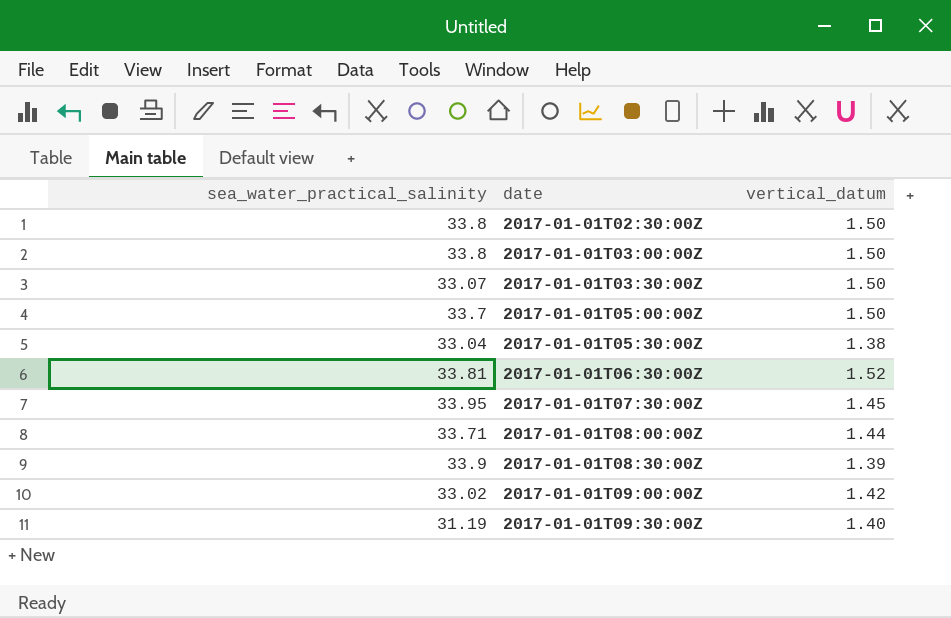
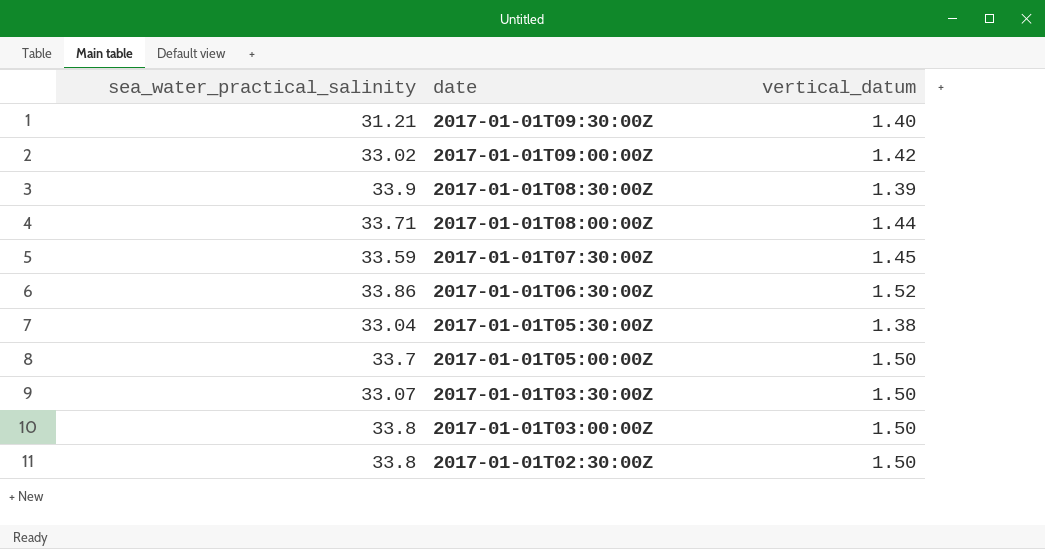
row order: date ascending -> date descending
2017-01-01T09:30:00Z | sea_water_practical_salinity: 31.19 -> 31.21
2017-01-01T07:30:00Z | sea_water_practical_salinity: 33.95 -> 33.59
2017-01-01T06:30:00Z | sea_water_practical_salinity: 33.81 -> 33.86

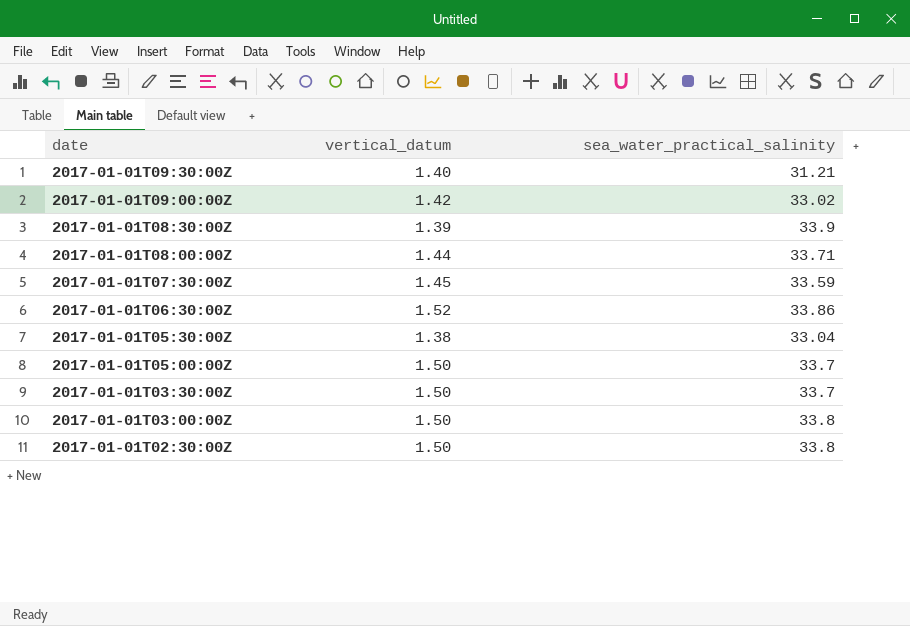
column sea_water_practical_salinity | position: 1 -> 3
2017-01-01T03:30:00Z | sea_water_practical_salinity: 33.07 -> 33.7

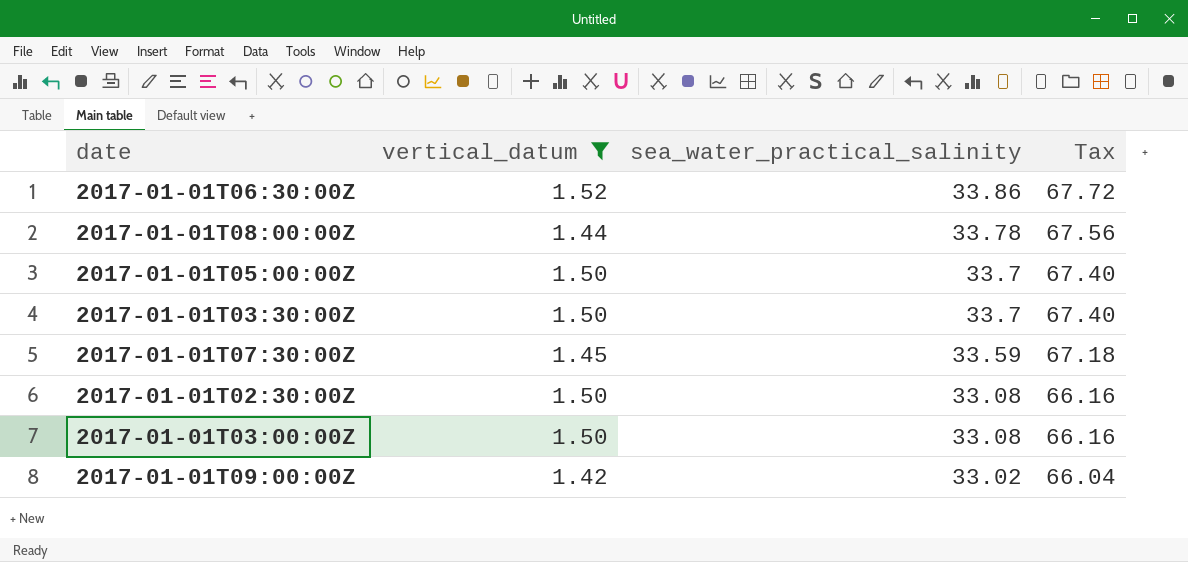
filter: none -> vertical_datum >= 1.42
row order: date descending -> sea_water_practical_salinity descending
column Tax | formula: none -> [sea_water_practical_salinity] * 2
2017-01-01T08:00:00Z | sea_water_practical_salinity: 33.71 -> 33.78
2017-01-01T02:30:00Z | sea_water_practical_salinity: 33.8 -> 33.08
2017-01-01T03:00:00Z | sea_water_practical_salinity: 33.8 -> 33.08

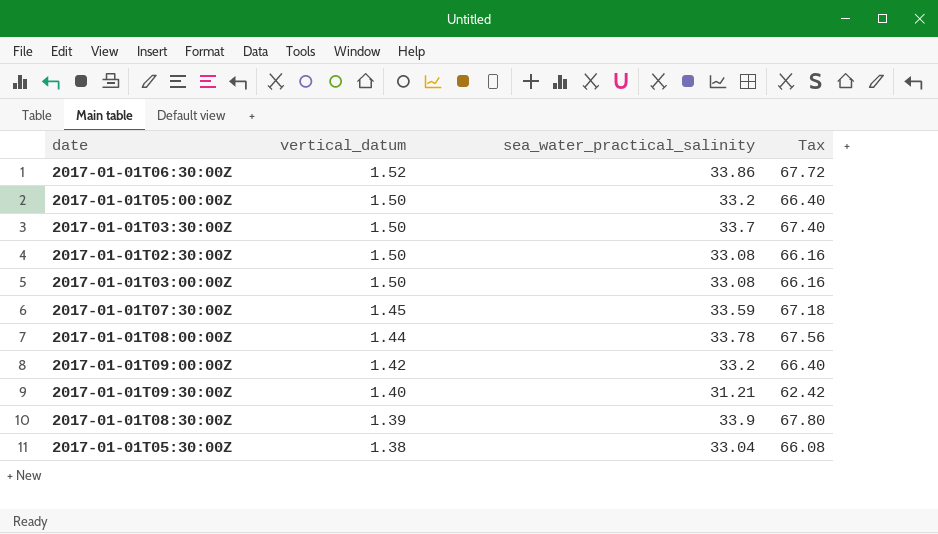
filter: vertical_datum >= 1.42 -> none
row order: sea_water_practical_salinity descending -> vertical_datum descending
2017-01-01T05:00:00Z | sea_water_practical_salinity: 33.7 -> 33.2
2017-01-01T05:00:00Z | Tax: 67.40 -> 66.40
2017-01-01T09:00:00Z | sea_water_practical_salinity: 33.02 -> 33.2
2017-01-01T09:00:00Z | Tax: 66.04 -> 66.40

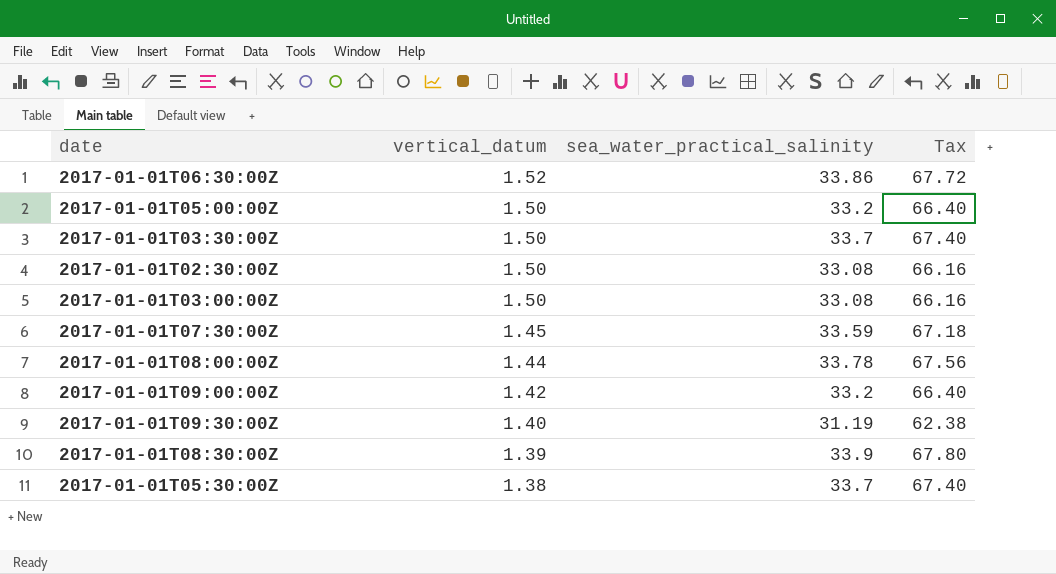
2017-01-01T09:30:00Z | sea_water_practical_salinity: 31.21 -> 31.19
2017-01-01T09:30:00Z | Tax: 62.42 -> 62.38
2017-01-01T05:30:00Z | sea_water_practical_salinity: 33.04 -> 33.7
2017-01-01T05:30:00Z | Tax: 66.08 -> 67.40

